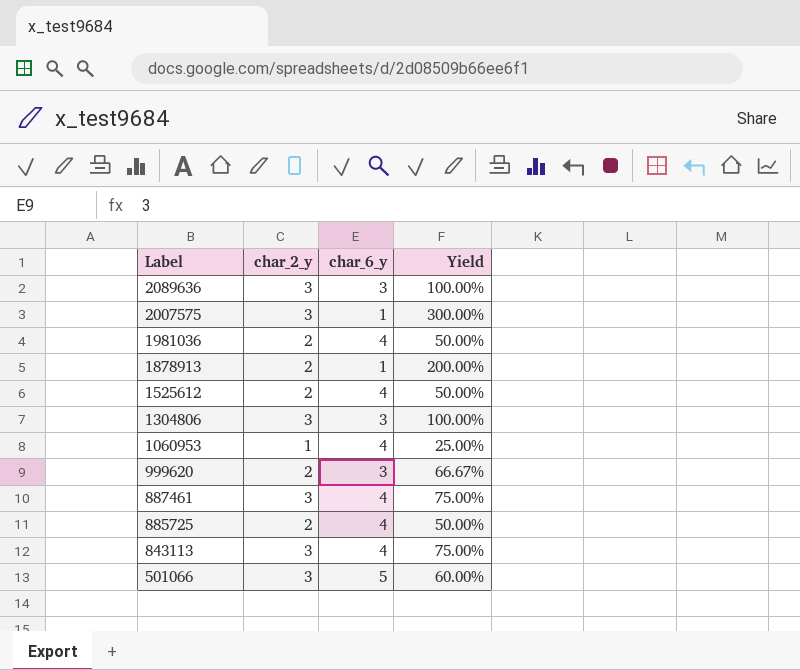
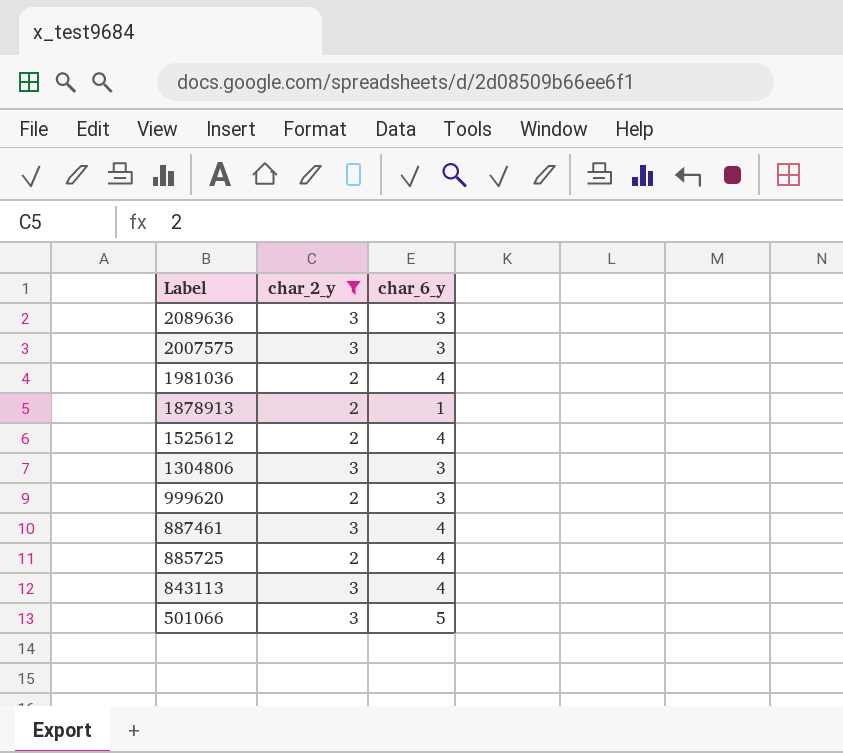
filter: none -> char_2_y != 1
column Yield | formula: [char_2_y] / [char_6_y] -> none
2007575 | char_6_y: 1 -> 3

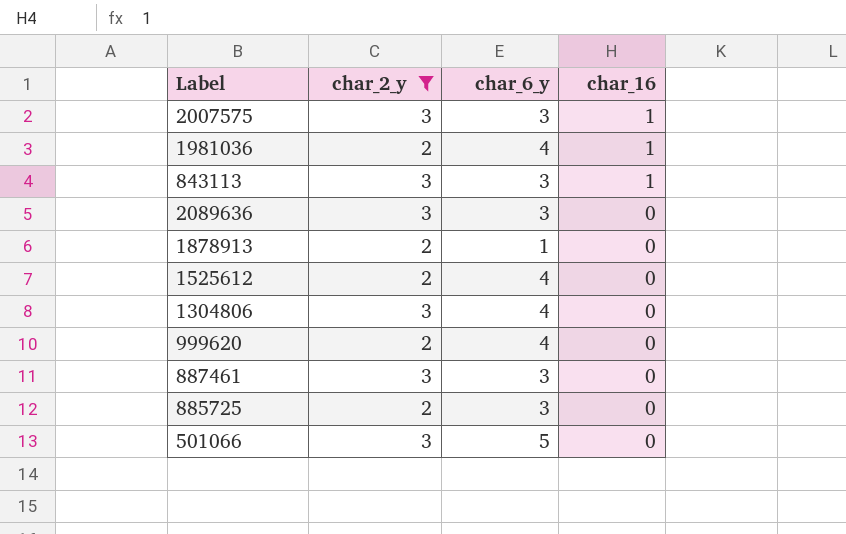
row order: Label descending -> char_16 descending
column char_16 | position: none -> 4
843113 | char_6_y: 4 -> 3
1304806 | char_6_y: 3 -> 4
999620 | char_6_y: 3 -> 4
887461 | char_6_y: 4 -> 3
885725 | char_6_y: 4 -> 3

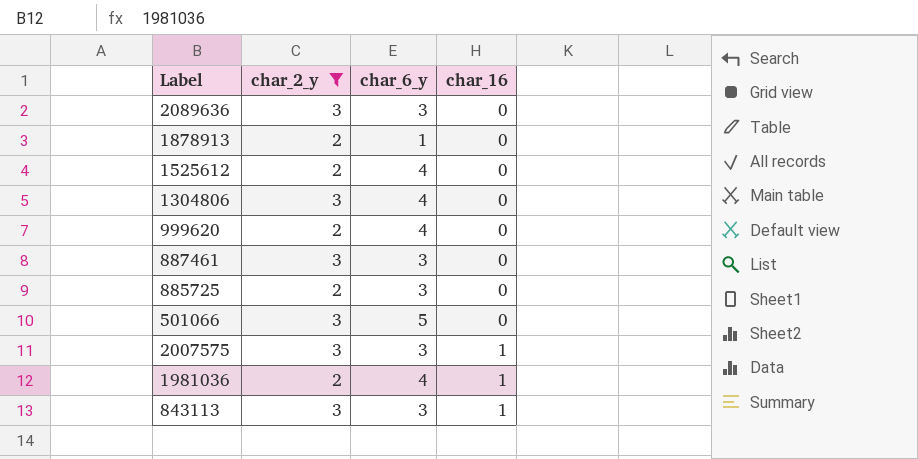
row order: char_16 descending -> char_16 ascending

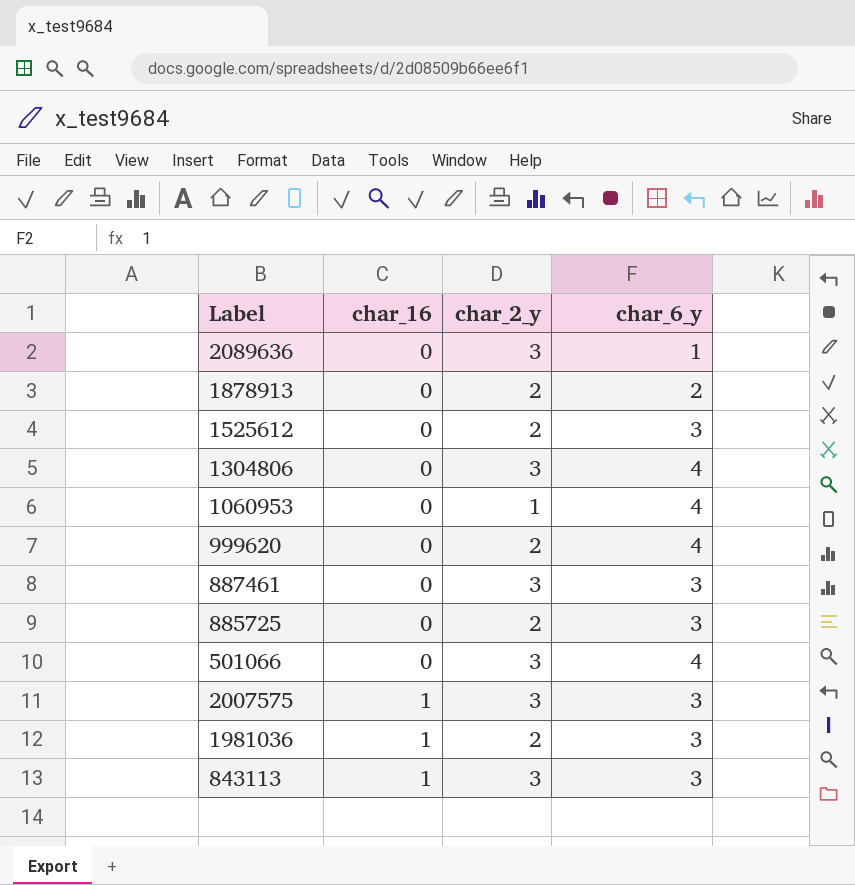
filter: char_2_y != 1 -> none
column char_16 | position: 4 -> 2
2089636 | char_6_y: 3 -> 1
1878913 | char_6_y: 1 -> 2
1525612 | char_6_y: 4 -> 3
501066 | char_6_y: 5 -> 4
1981036 | char_6_y: 4 -> 3

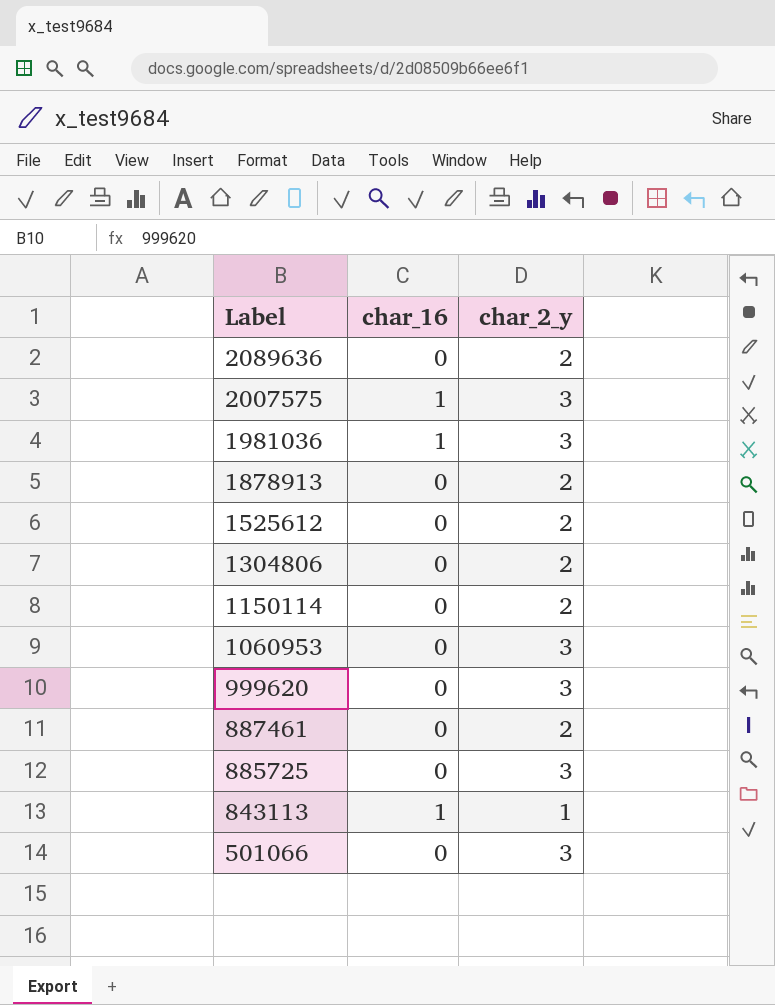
row order: char_16 ascending -> Label descending
column char_6_y | position: 4 -> none
2089636 | char_2_y: 3 -> 2
1981036 | char_2_y: 2 -> 3
1304806 | char_2_y: 3 -> 2
row 1150114: none -> 0 | 2
1060953 | char_2_y: 1 -> 3
999620 | char_2_y: 2 -> 3
887461 | char_2_y: 3 -> 2
885725 | char_2_y: 2 -> 3
843113 | char_2_y: 3 -> 1

